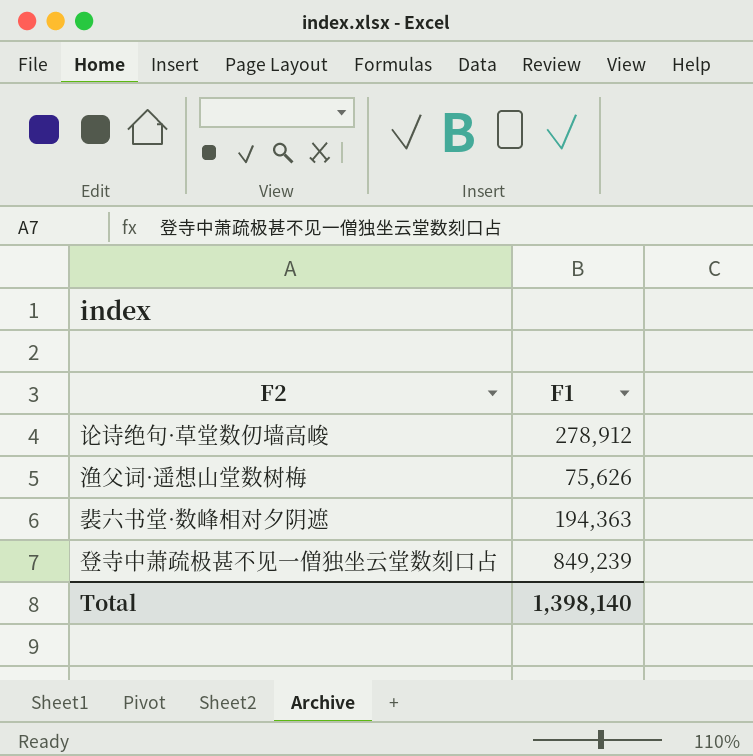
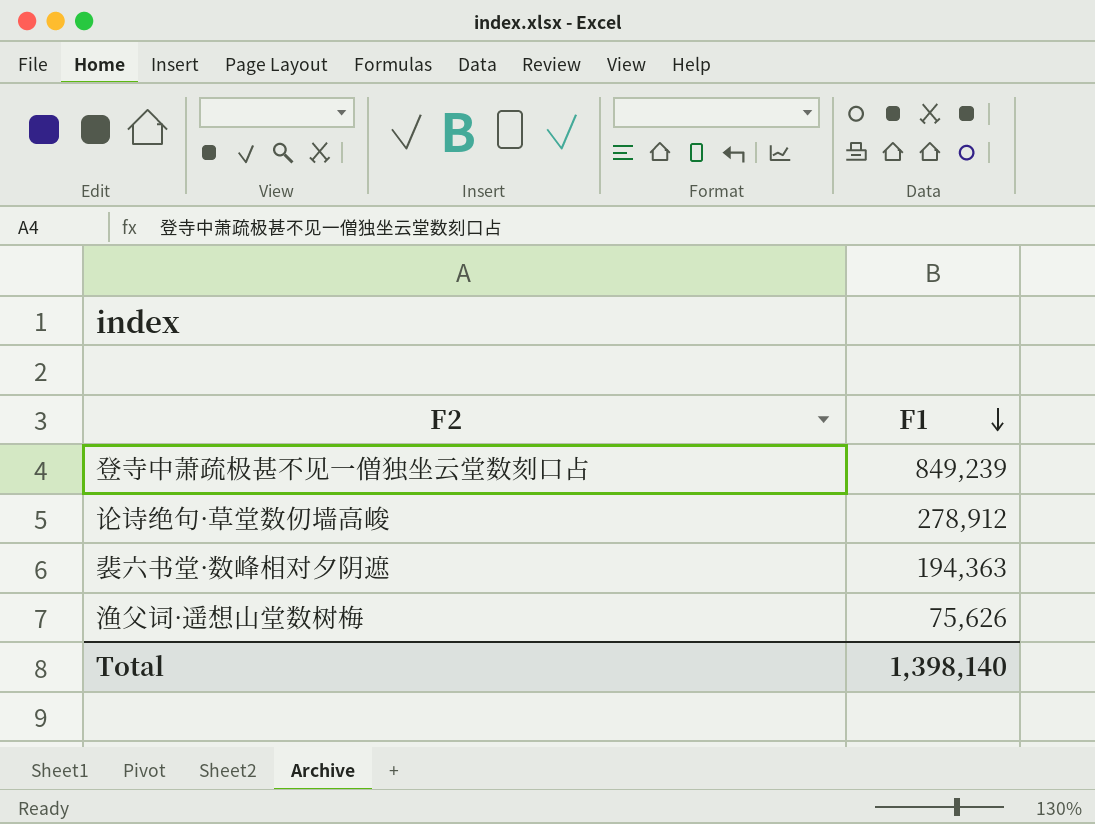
row order: none -> F1 descending

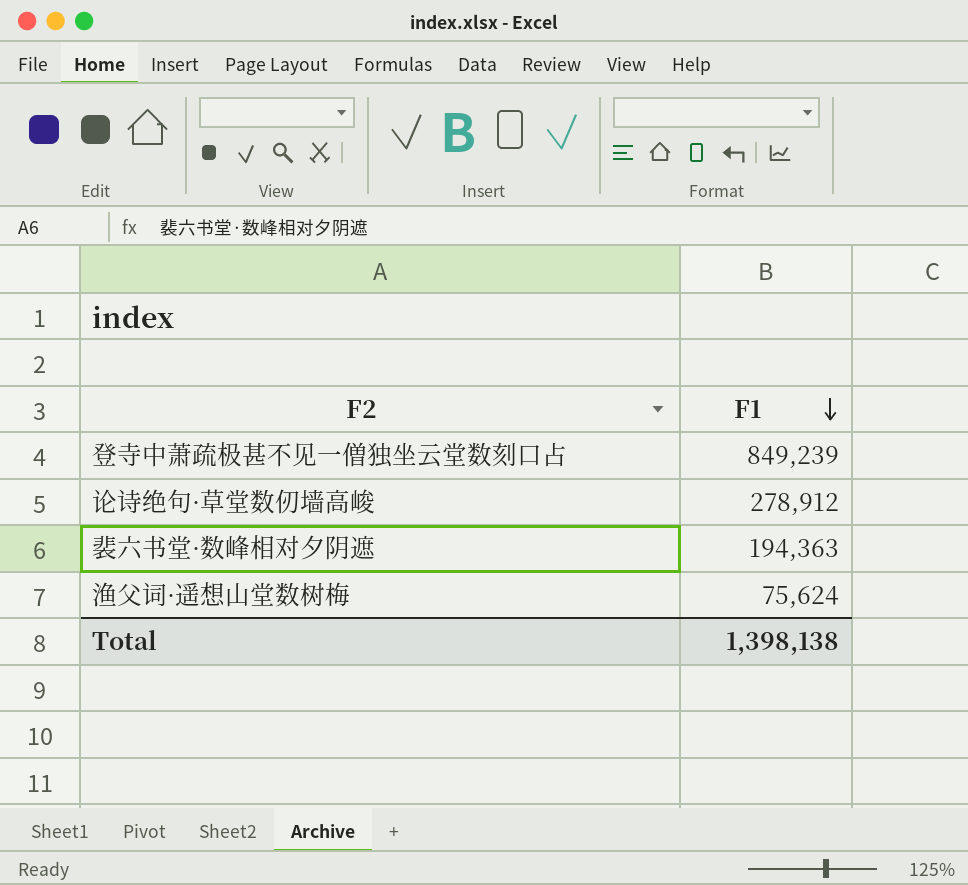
渔父词·遥想山堂数树梅 | F1: 75,626 -> 75,624
Total | F1: 1,398,140 -> 1,398,138

